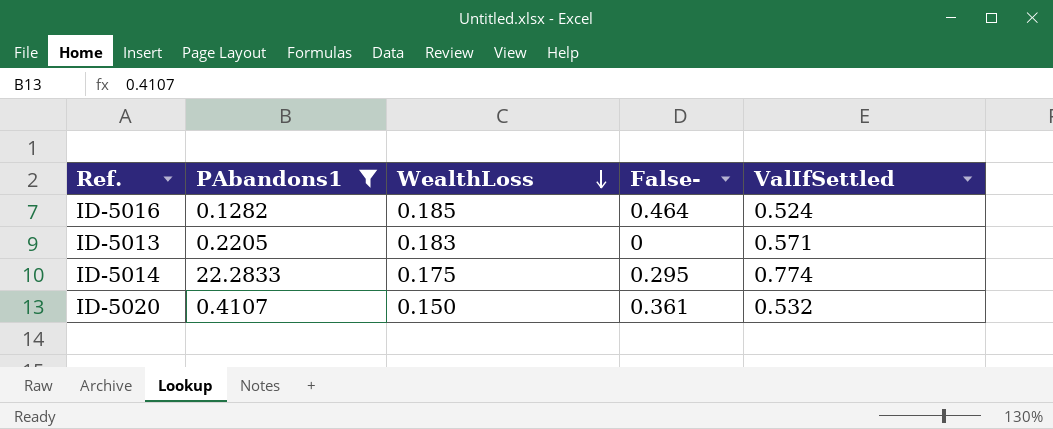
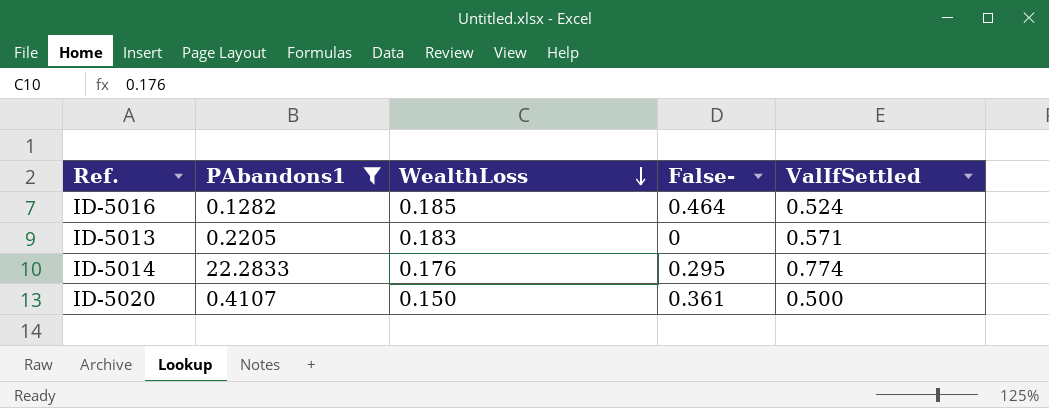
ID-5014 | WealthLoss: 0.175 -> 0.176
ID-5020 | ValIfSettled: 0.532 -> 0.500

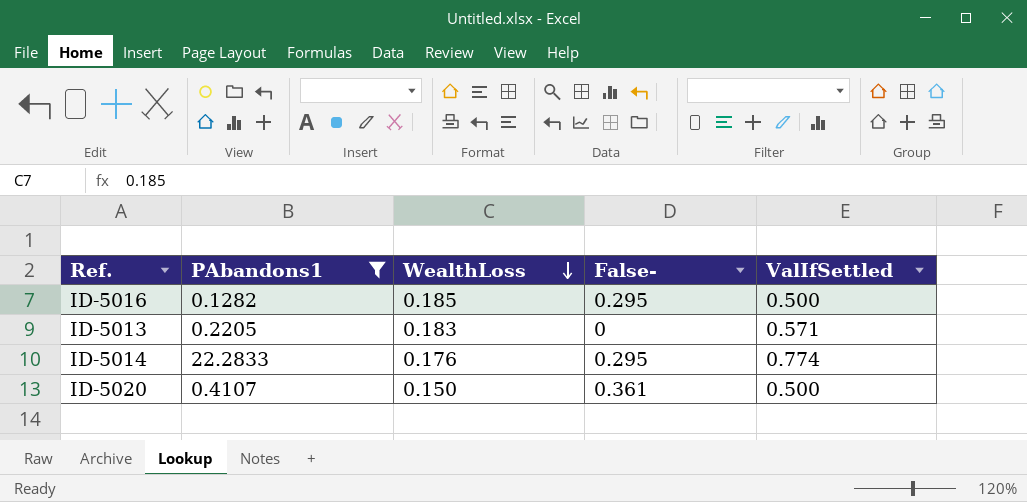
ID-5016 | False-: 0.464 -> 0.295
ID-5016 | ValIfSettled: 0.524 -> 0.500

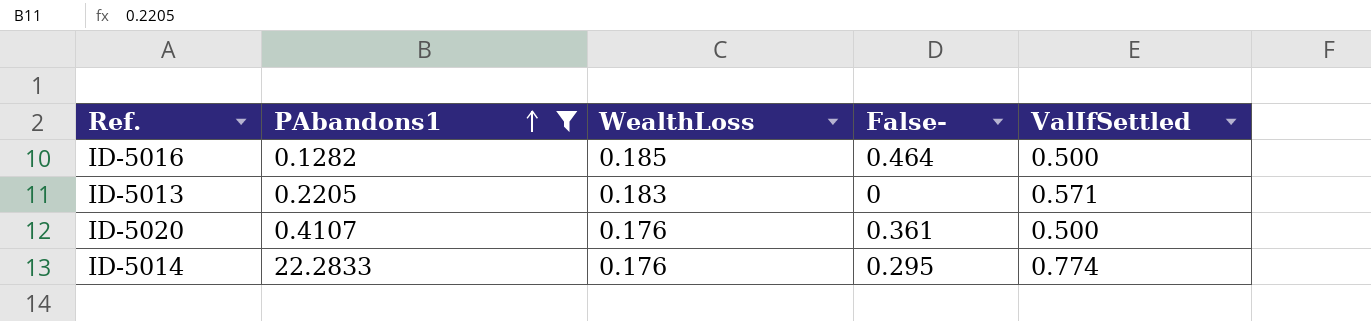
row order: WealthLoss descending -> PAbandons1 ascending
ID-5016 | False-: 0.295 -> 0.464
ID-5020 | WealthLoss: 0.150 -> 0.176

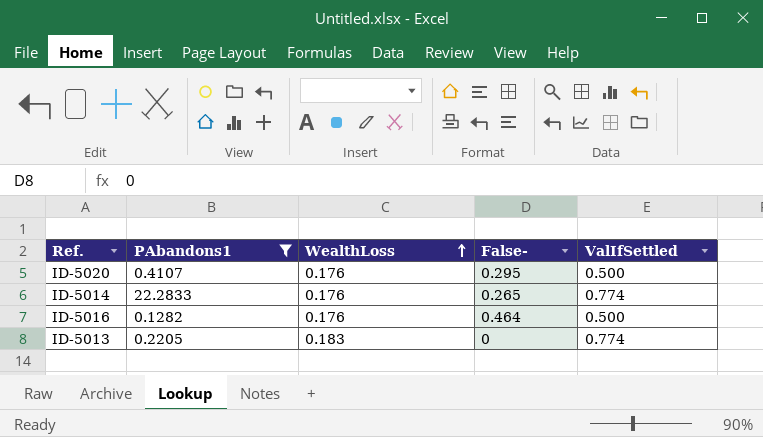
row order: PAbandons1 ascending -> WealthLoss ascending
ID-5020 | False-: 0.361 -> 0.295
ID-5014 | False-: 0.295 -> 0.265
ID-5016 | WealthLoss: 0.185 -> 0.176
ID-5013 | ValIfSettled: 0.571 -> 0.774

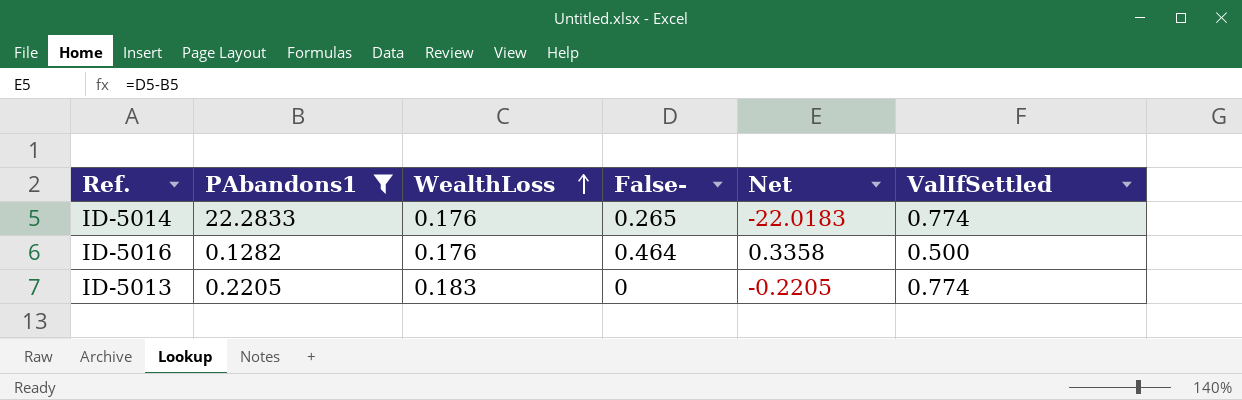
column Net | formula: none -> [False-] - [PAbandons1]
row ID-5020: 0.4107 | 0.176 | 0.295 | 0.500 -> none

